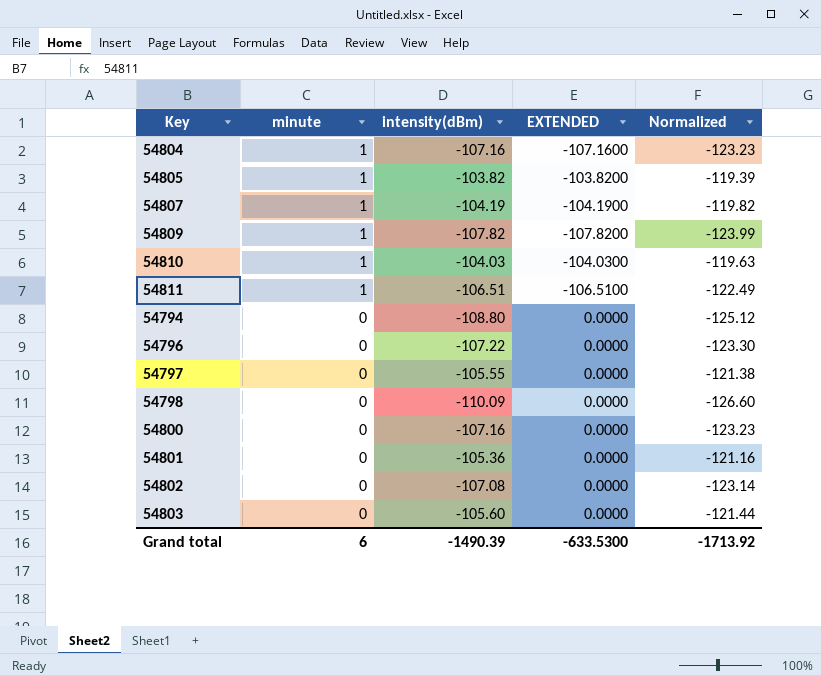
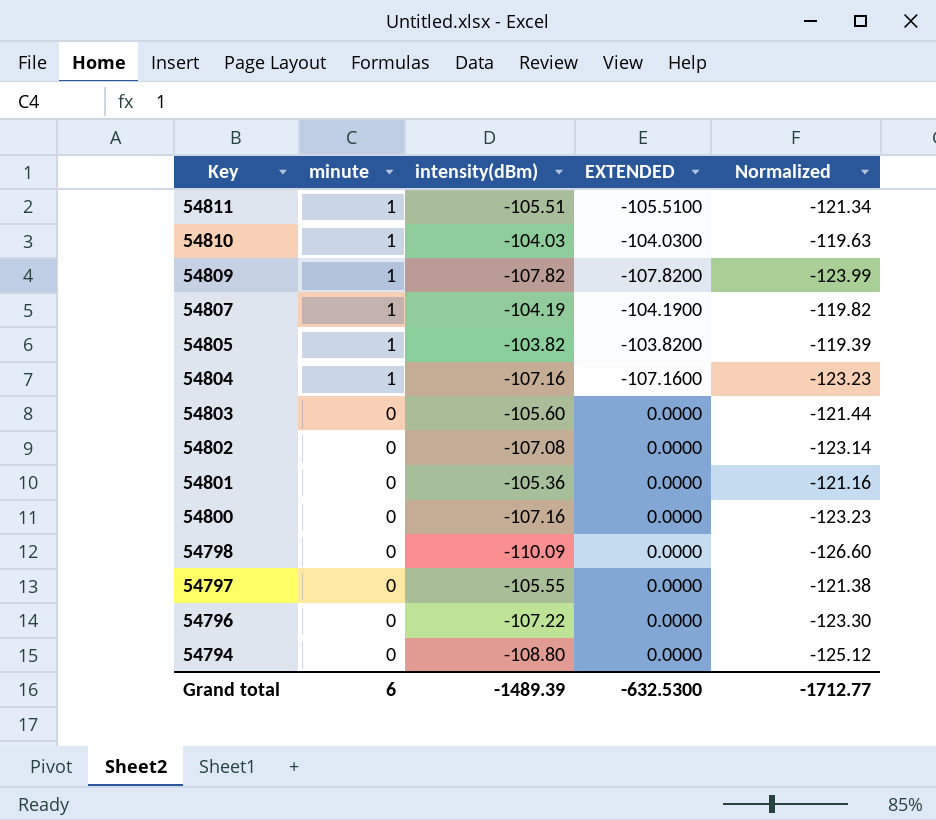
row order: minute descending -> Key descending
54811 | intensity(dBm): -106.51 -> -105.51
54811 | EXTENDED: -106.5100 -> -105.5100
54811 | Normalized: -122.49 -> -121.34
Grand total | intensity(dBm): -1490.39 -> -1489.39
Grand total | EXTENDED: -633.5300 -> -632.5300
Grand total | Normalized: -1713.92 -> -1712.77

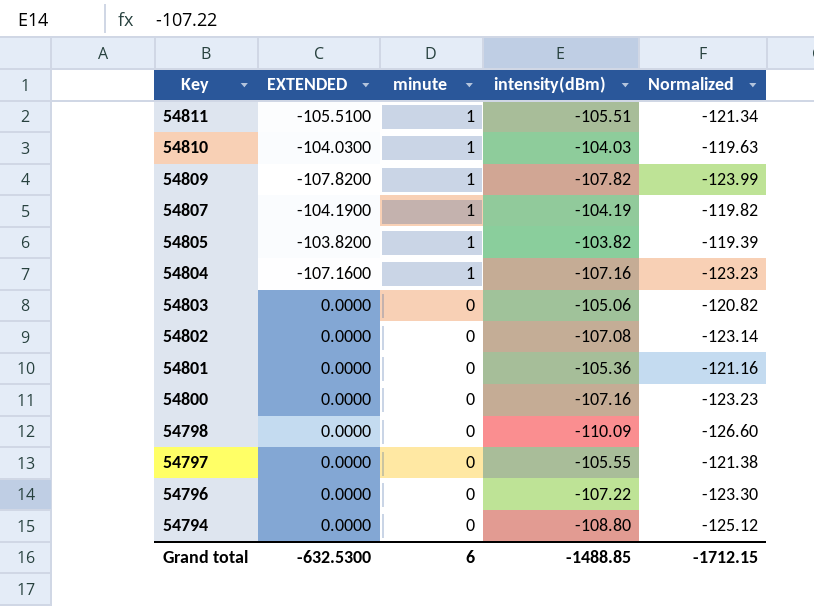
column EXTENDED | position: 4 -> 2
54803 | intensity(dBm): -105.60 -> -105.06
54803 | Normalized: -121.44 -> -120.82
Grand total | intensity(dBm): -1489.39 -> -1488.85
Grand total | Normalized: -1712.77 -> -1712.15

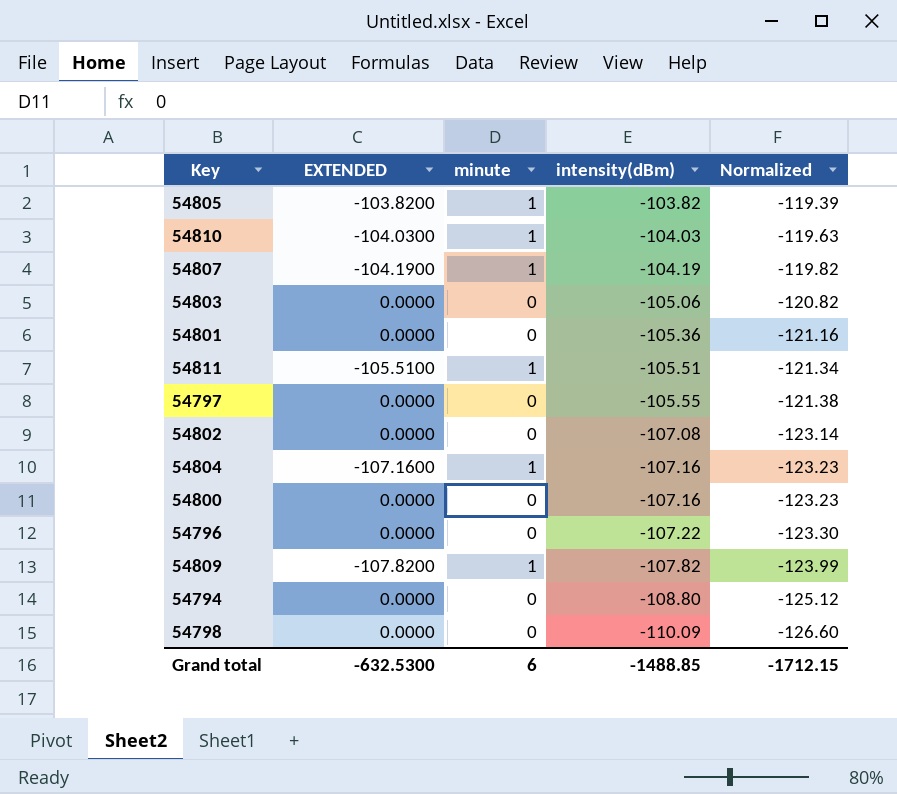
row order: Key descending -> intensity(dBm) descending

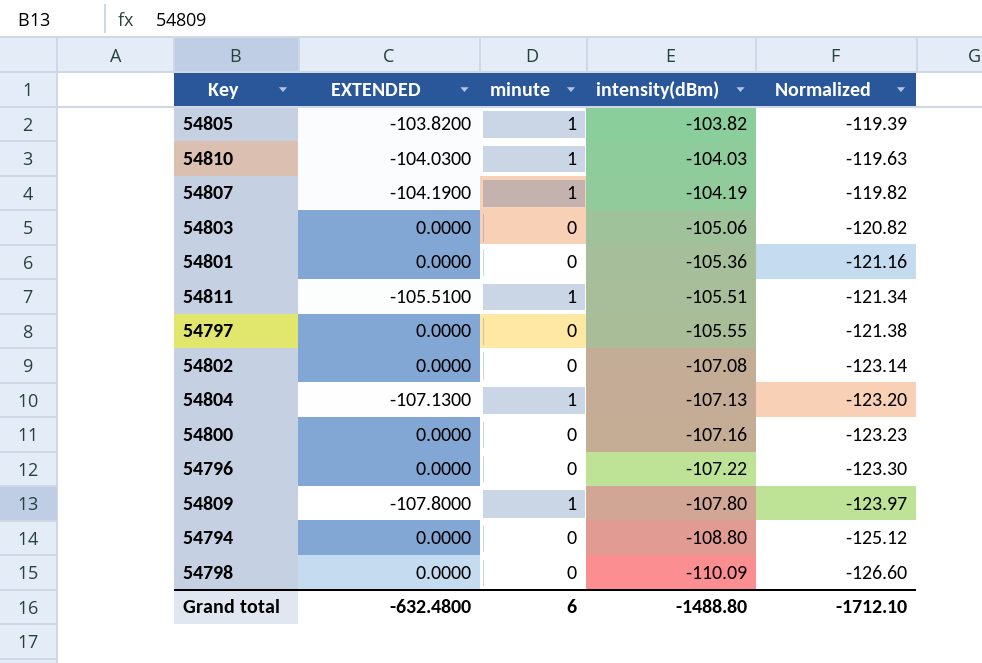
54804 | EXTENDED: -107.1600 -> -107.1300
54804 | intensity(dBm): -107.16 -> -107.13
54804 | Normalized: -123.23 -> -123.20
54809 | EXTENDED: -107.8200 -> -107.8000
54809 | intensity(dBm): -107.82 -> -107.80
54809 | Normalized: -123.99 -> -123.97
Grand total | EXTENDED: -632.5300 -> -632.4800
Grand total | intensity(dBm): -1488.85 -> -1488.80
Grand total | Normalized: -1712.15 -> -1712.10

